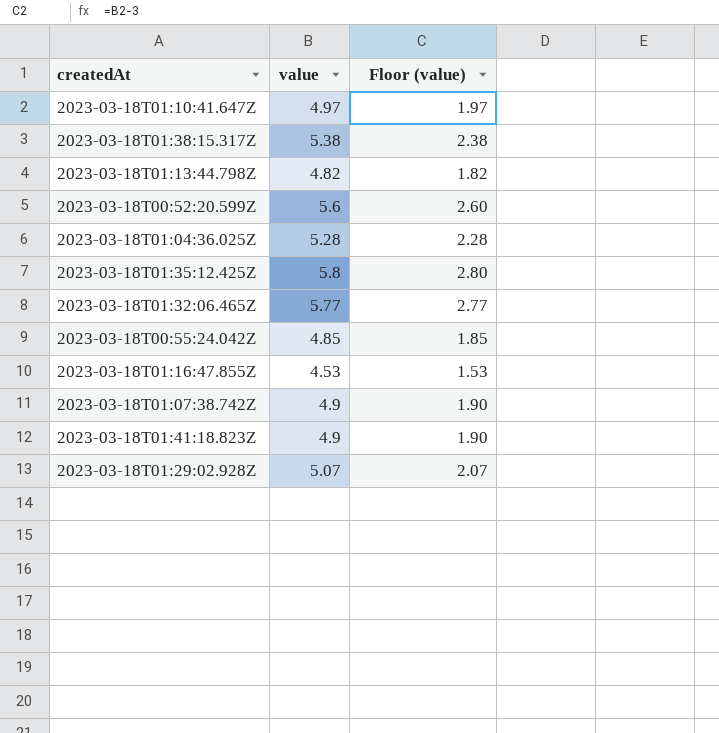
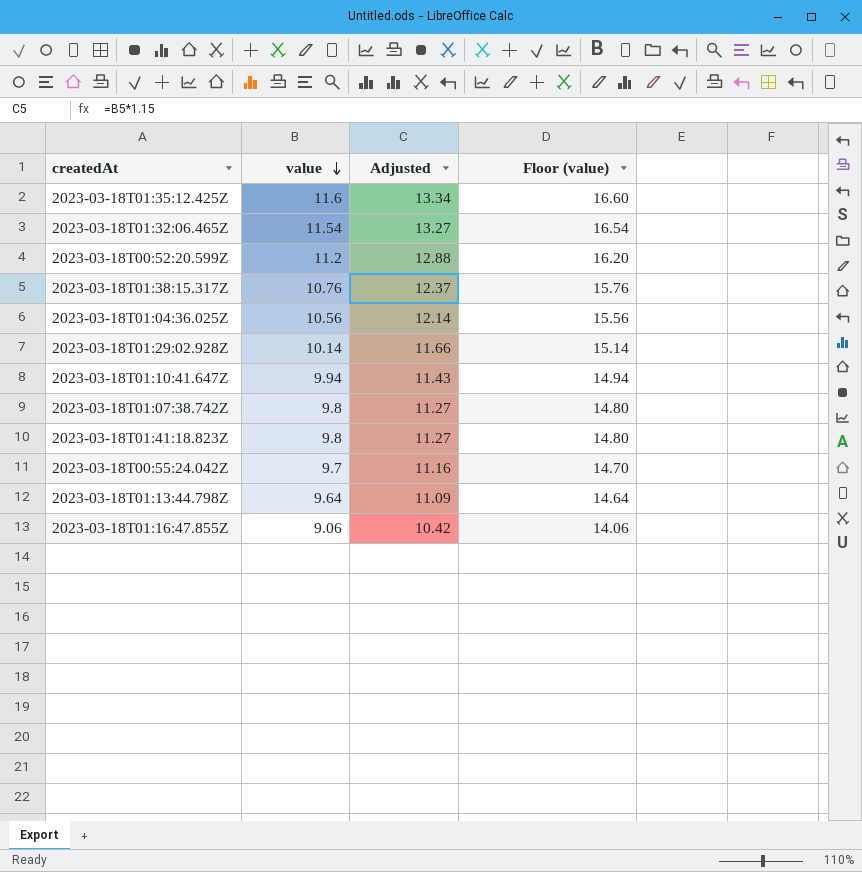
row order: none -> value descending
column Adjusted | formula: none -> [value] * 1.15
column Floor (value) | formula: [value] - 3 -> [value] + 5
2023-03-18T01:35:12.425Z | value: 5.8 -> 11.6
2023-03-18T01:32:06.465Z | value: 5.77 -> 11.54
2023-03-18T00:52:20.599Z | value: 5.6 -> 11.2
2023-03-18T01:38:15.317Z | value: 5.38 -> 10.76
2023-03-18T01:04:36.025Z | value: 5.28 -> 10.56
2023-03-18T01:29:02.928Z | value: 5.07 -> 10.14
2023-03-18T01:10:41.647Z | value: 4.97 -> 9.94
2023-03-18T01:07:38.742Z | value: 4.9 -> 9.8
2023-03-18T01:41:18.823Z | value: 4.9 -> 9.8
2023-03-18T00:55:24.042Z | value: 4.85 -> 9.7
2023-03-18T01:13:44.798Z | value: 4.82 -> 9.64
2023-03-18T01:16:47.855Z | value: 4.53 -> 9.06

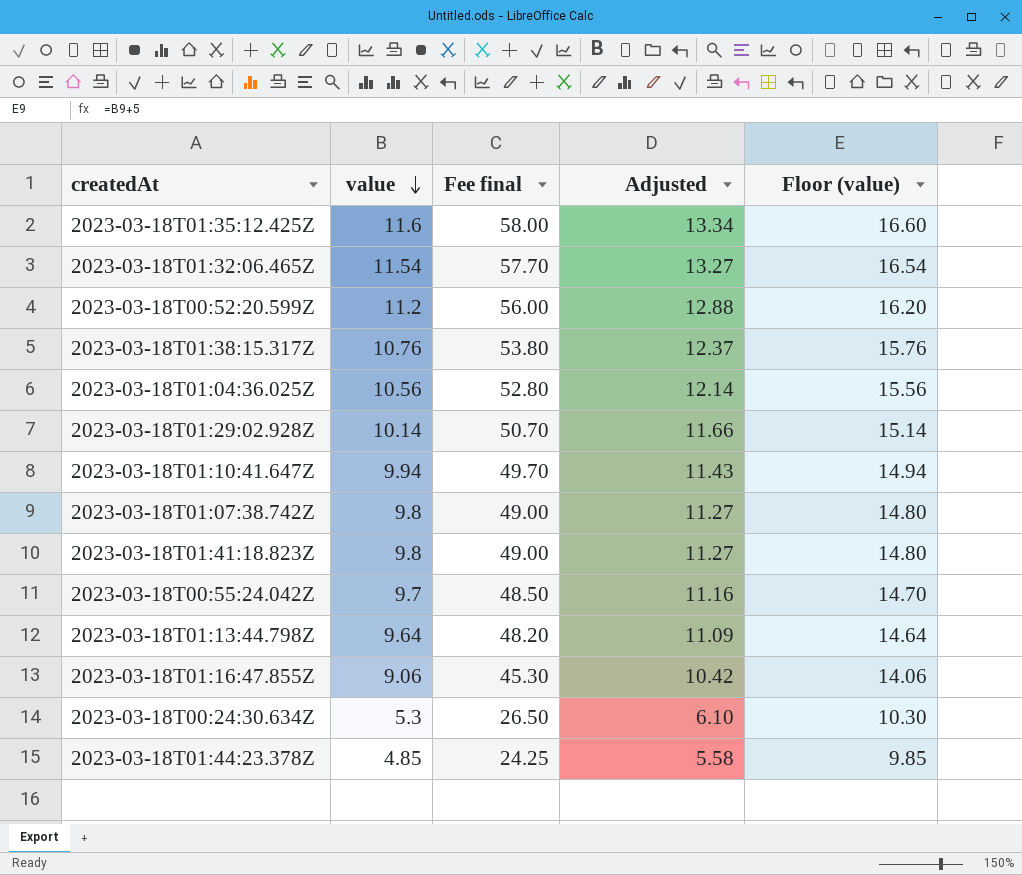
column Fee final | formula: none -> [value] * 5
row 2023-03-18T00:24:30.634Z: none -> 5.3 | 26.50 | 6.10 | 10.30
row 2023-03-18T01:44:23.378Z: none -> 4.85 | 24.25 | 5.58 | 9.85

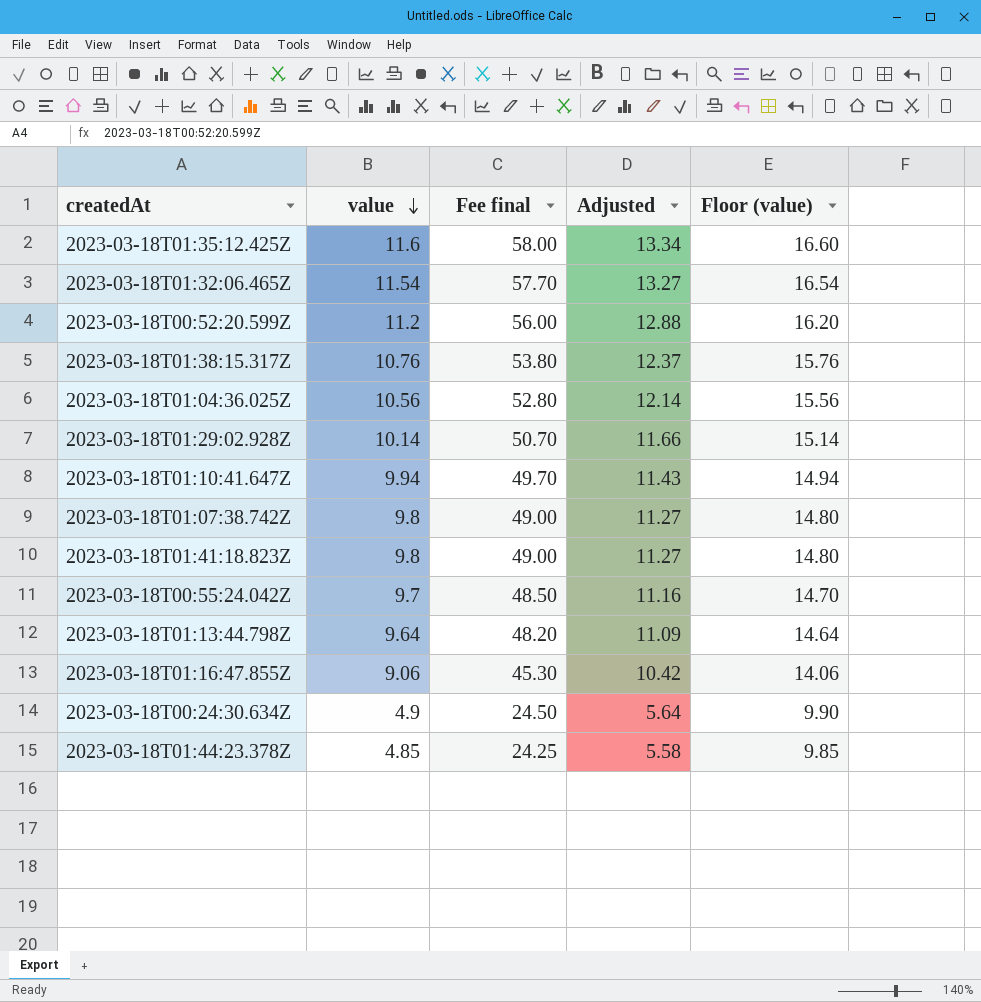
2023-03-18T00:24:30.634Z | value: 5.3 -> 4.9
2023-03-18T00:24:30.634Z | Fee final: 26.50 -> 24.50
2023-03-18T00:24:30.634Z | Adjusted: 6.10 -> 5.64
2023-03-18T00:24:30.634Z | Floor (value): 10.30 -> 9.90

